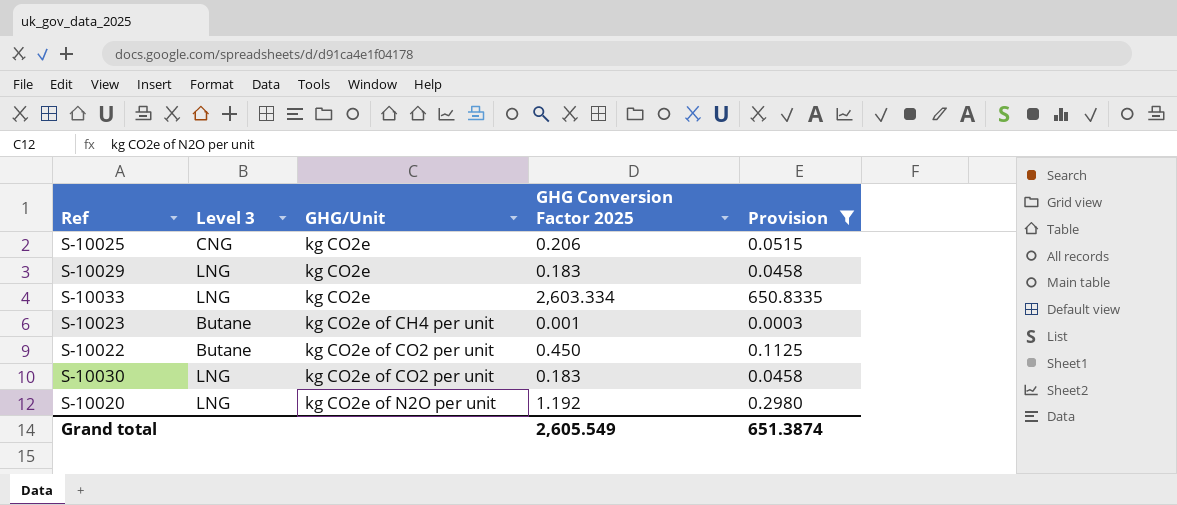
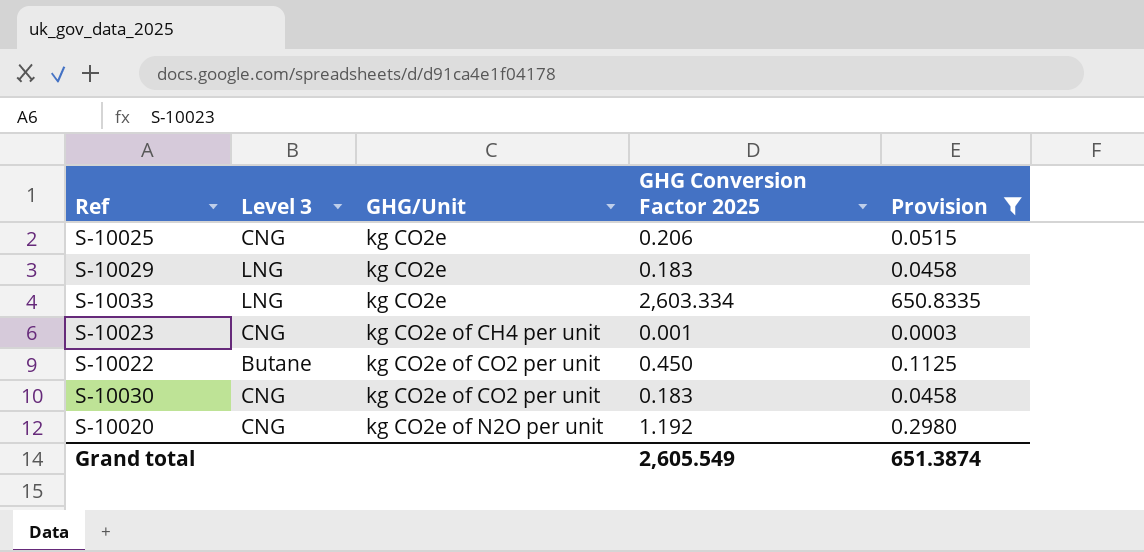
S-10023 | Level 3: Butane -> CNG
S-10030 | Level 3: LNG -> CNG
S-10020 | Level 3: LNG -> CNG

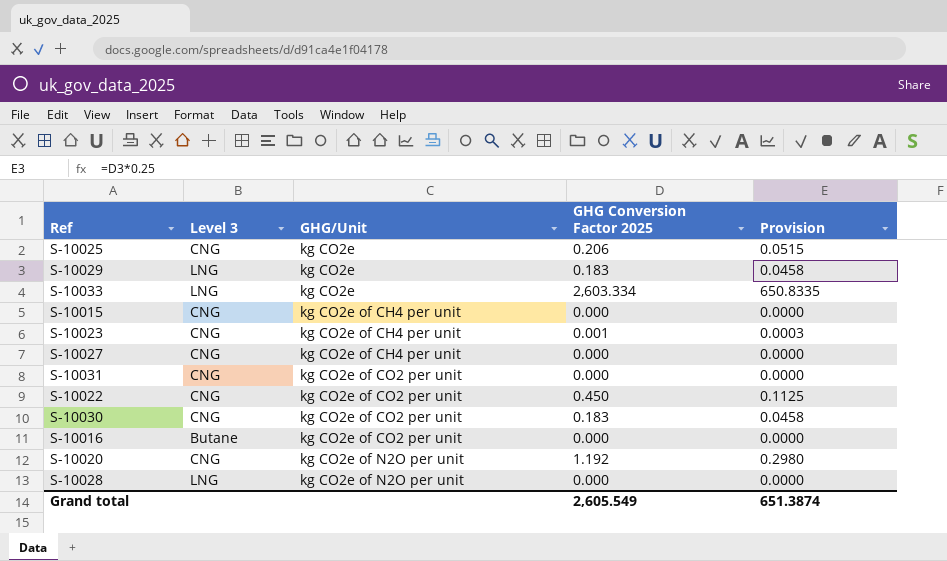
filter: Provision != 0.0000 -> none
S-10022 | Level 3: Butane -> CNG

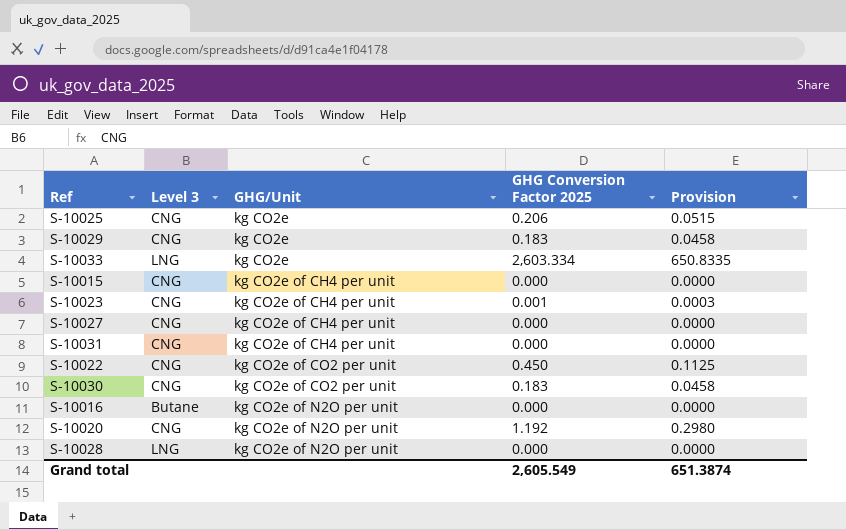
S-10029 | Level 3: LNG -> CNG
S-10031 | GHG/Unit: kg CO2e of CO2 per unit -> kg CO2e of CH4 per unit
S-10016 | GHG/Unit: kg CO2e of CO2 per unit -> kg CO2e of N2O per unit

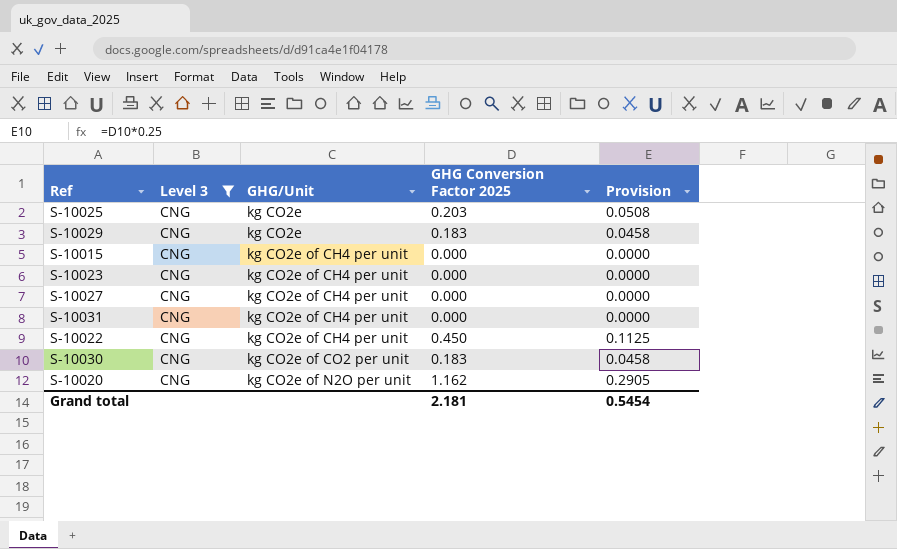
filter: none -> Level 3 = CNG
S-10025 | GHG Conversion Factor 2025: 0.206 -> 0.203
S-10025 | Provision: 0.0515 -> 0.0508
S-10023 | GHG Conversion Factor 2025: 0.001 -> 0.000
S-10023 | Provision: 0.0003 -> 0.0000
S-10022 | GHG/Unit: kg CO2e of CO2 per unit -> kg CO2e of CH4 per unit
S-10020 | GHG Conversion Factor 2025: 1.192 -> 1.162
S-10020 | Provision: 0.2980 -> 0.2905
Grand total | GHG Conversion Factor 2025: 2,605.549 -> 2.181
Grand total | Provision: 651.3874 -> 0.5454

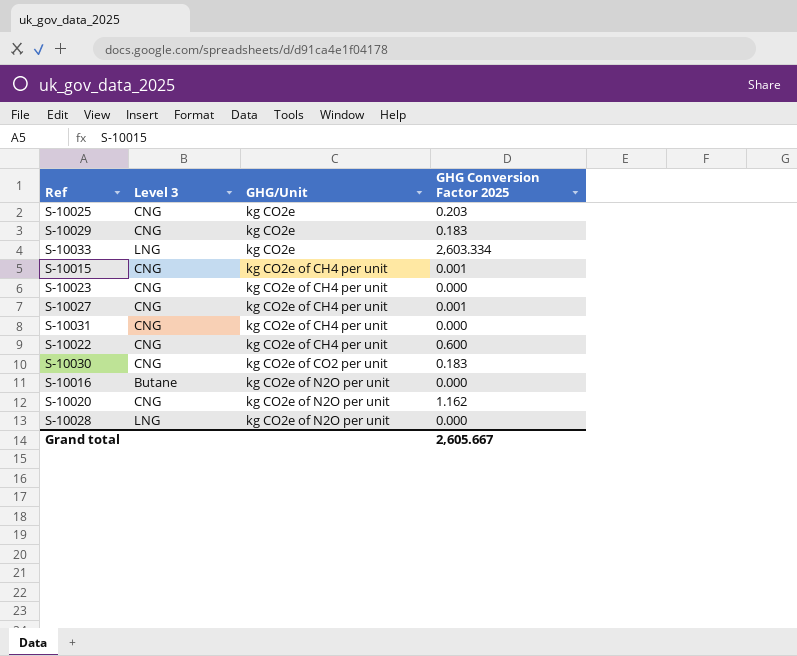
filter: Level 3 = CNG -> none
column Provision | formula: [GHG Conversion Factor 2025] * 0.25 -> none
S-10015 | GHG Conversion Factor 2025: 0.000 -> 0.001
S-10027 | GHG Conversion Factor 2025: 0.000 -> 0.001
S-10022 | GHG Conversion Factor 2025: 0.450 -> 0.600
Grand total | GHG Conversion Factor 2025: 2.181 -> 2,605.667

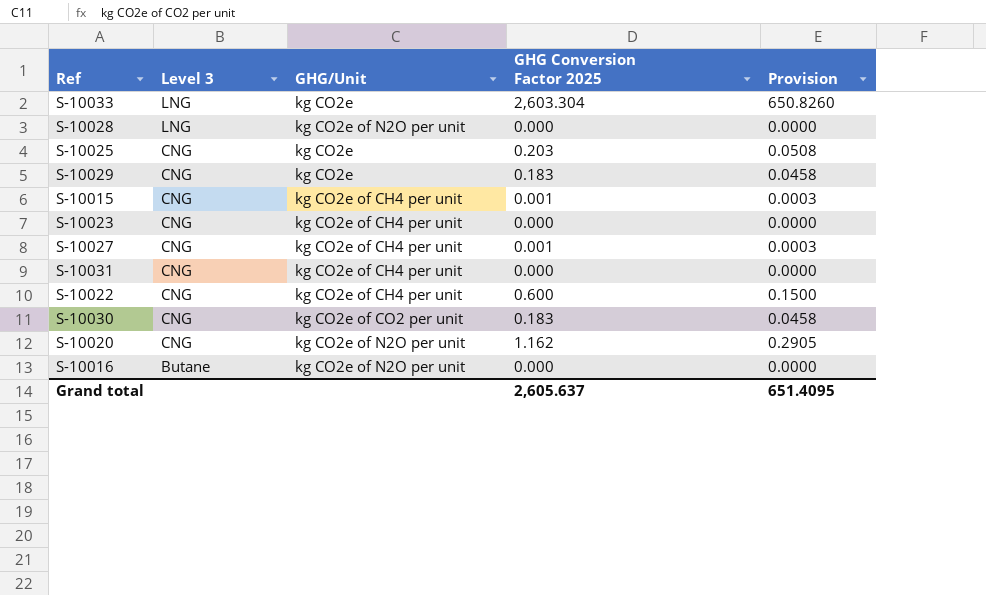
row order: GHG/Unit ascending -> Level 3 descending
column Provision | formula: none -> [GHG Conversion Factor 2025] * 0.25
S-10033 | GHG Conversion Factor 2025: 2,603.334 -> 2,603.304
Grand total | GHG Conversion Factor 2025: 2,605.667 -> 2,605.637

